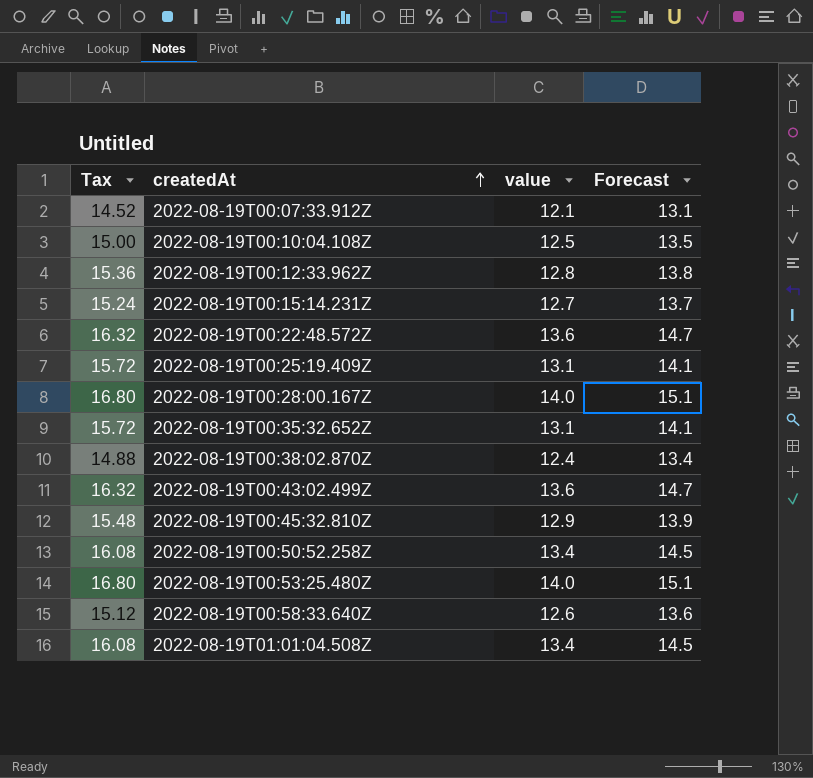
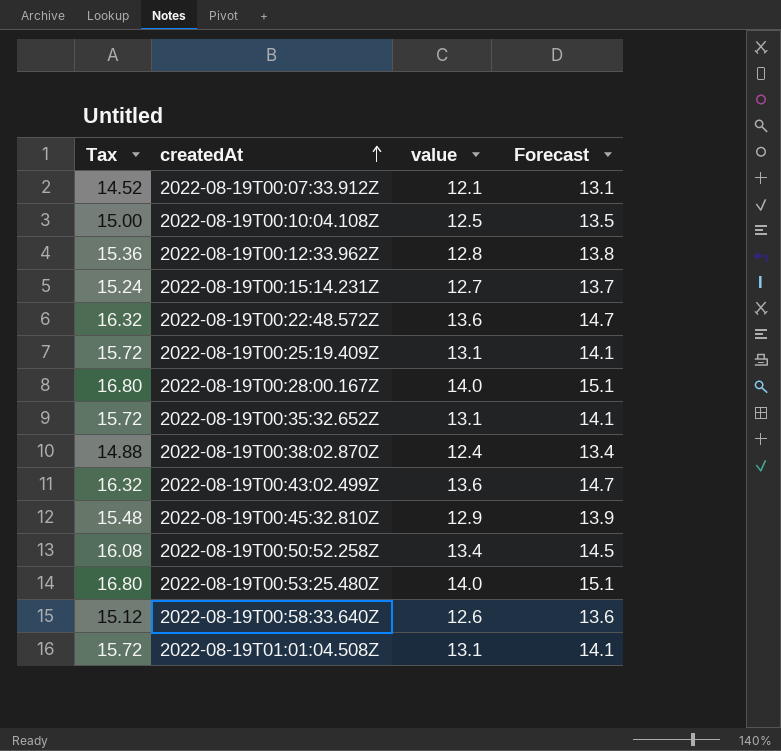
2022-08-19T01:01:04.508Z | Tax: 16.08 -> 15.72
2022-08-19T01:01:04.508Z | value: 13.4 -> 13.1
2022-08-19T01:01:04.508Z | Forecast: 14.5 -> 14.1

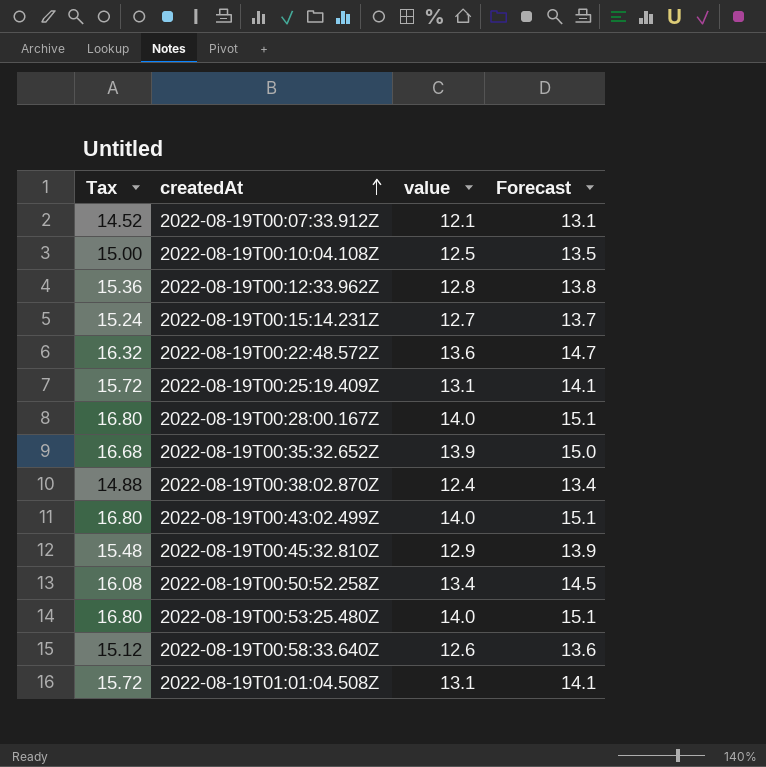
2022-08-19T00:35:32.652Z | Tax: 15.72 -> 16.68
2022-08-19T00:35:32.652Z | value: 13.1 -> 13.9
2022-08-19T00:35:32.652Z | Forecast: 14.1 -> 15.0
2022-08-19T00:43:02.499Z | Tax: 16.32 -> 16.80
2022-08-19T00:43:02.499Z | value: 13.6 -> 14.0
2022-08-19T00:43:02.499Z | Forecast: 14.7 -> 15.1

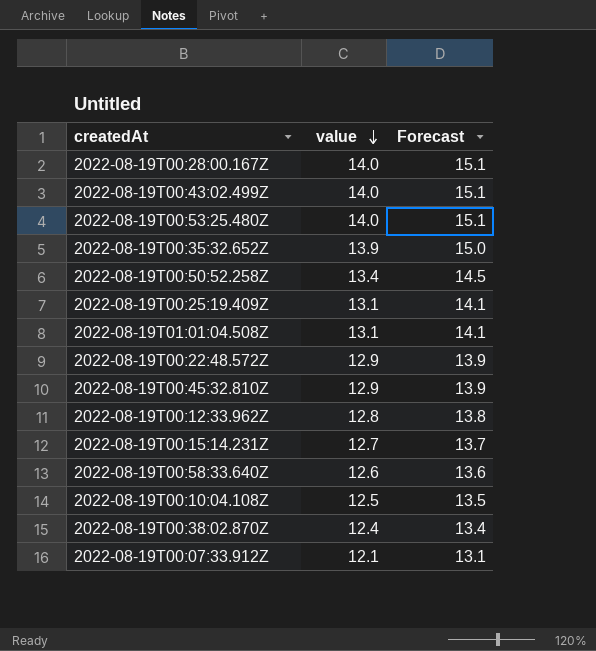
row order: createdAt ascending -> value descending
column Tax | formula: [value] * 1.2 -> none
2022-08-19T00:22:48.572Z | value: 13.6 -> 12.9
2022-08-19T00:22:48.572Z | Forecast: 14.7 -> 13.9

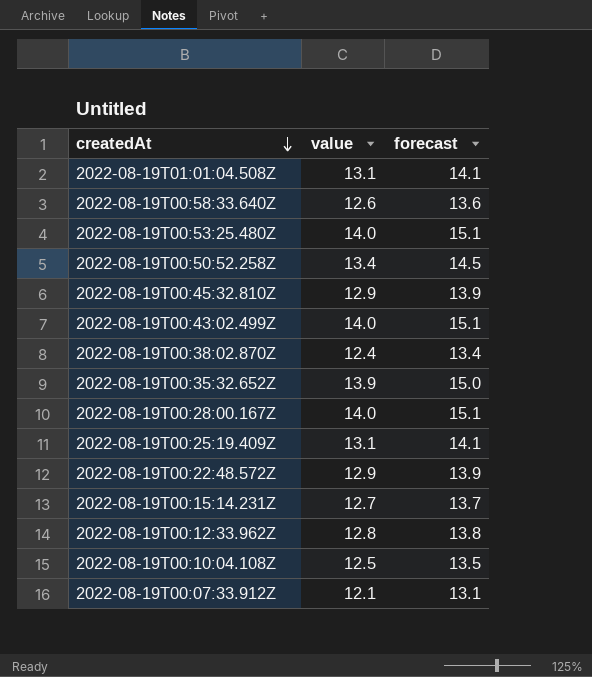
row order: value descending -> createdAt descending
column name: Forecast -> forecast

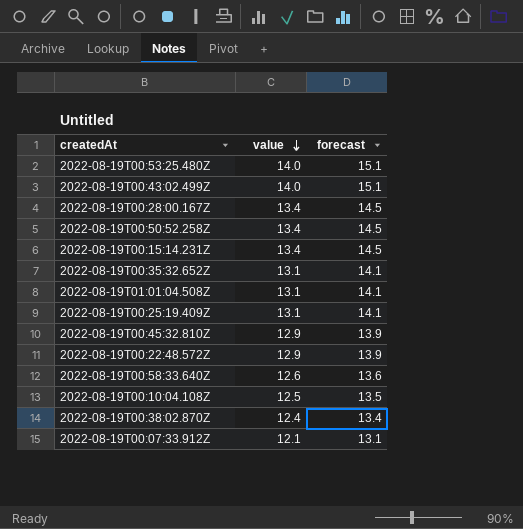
row order: createdAt descending -> value descending
row 2022-08-19T00:12:33.962Z: 12.8 | 13.8 -> none
2022-08-19T00:28:00.167Z | value: 14.0 -> 13.4
2022-08-19T00:28:00.167Z | forecast: 15.1 -> 14.5
2022-08-19T00:15:14.231Z | value: 12.7 -> 13.4
2022-08-19T00:15:14.231Z | forecast: 13.7 -> 14.5
2022-08-19T00:35:32.652Z | value: 13.9 -> 13.1
2022-08-19T00:35:32.652Z | forecast: 15.0 -> 14.1

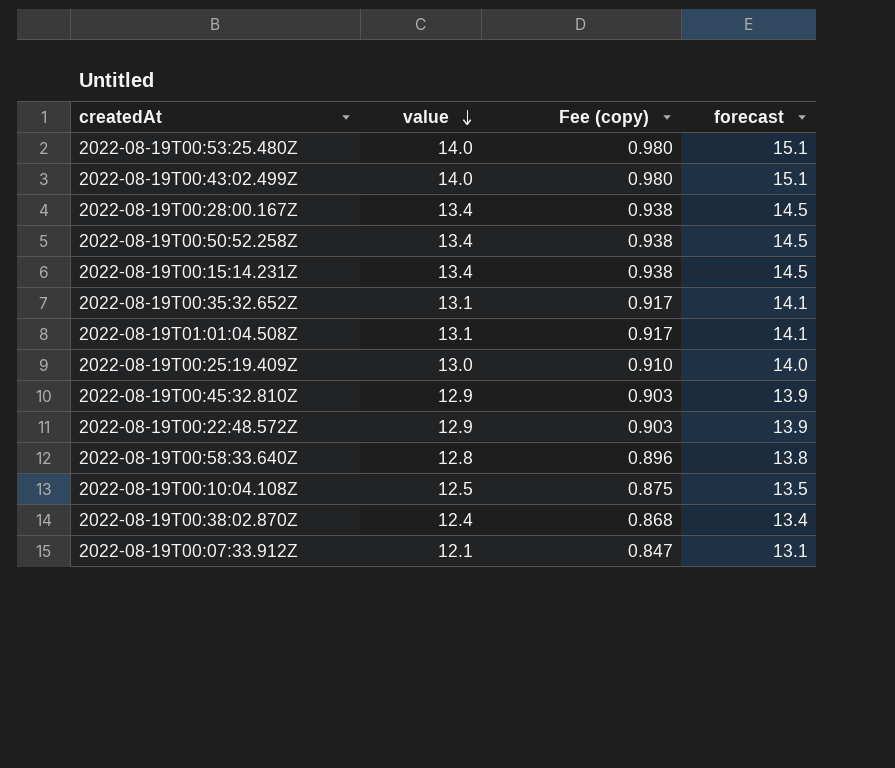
column Fee (copy) | formula: none -> [value] * 0.07
2022-08-19T00:25:19.409Z | value: 13.1 -> 13.0
2022-08-19T00:25:19.409Z | forecast: 14.1 -> 14.0
2022-08-19T00:58:33.640Z | value: 12.6 -> 12.8
2022-08-19T00:58:33.640Z | forecast: 13.6 -> 13.8

